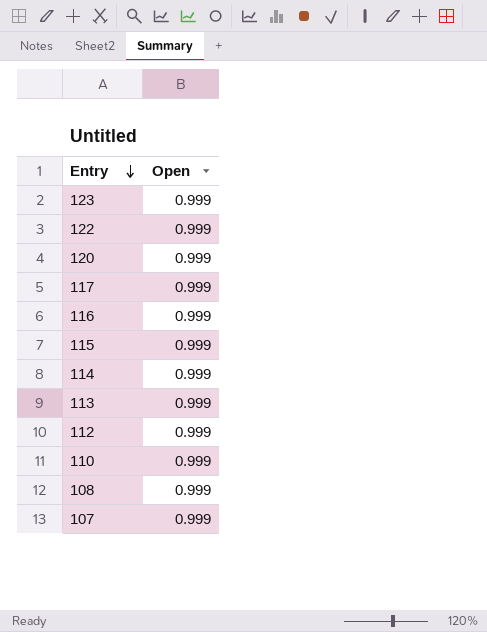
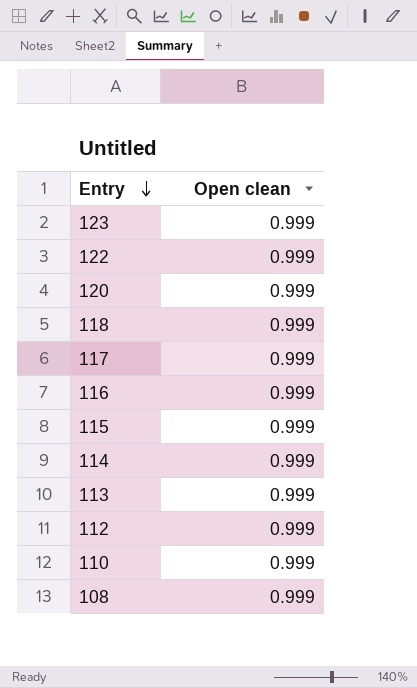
column name: Open -> Open clean
row 107: 0.999 -> none
row 118: none -> 0.999

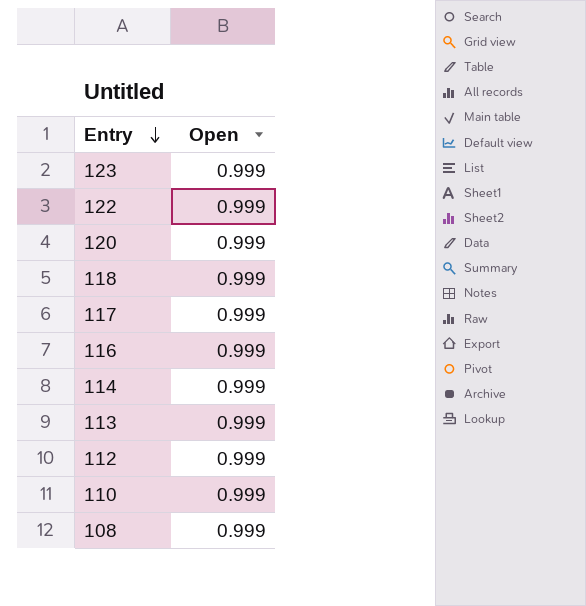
column name: Open clean -> Open
row 115: 0.999 -> none

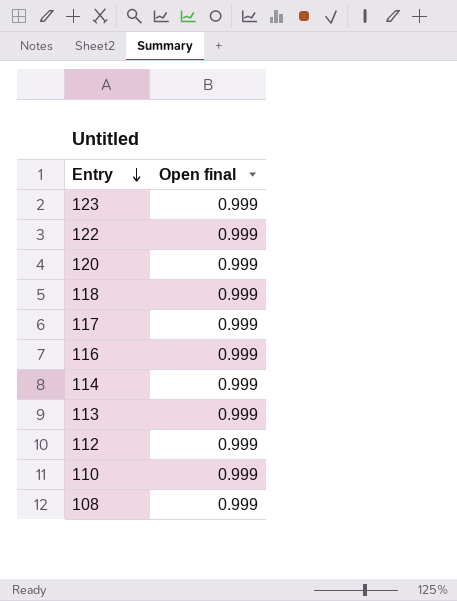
column name: Open -> Open final

